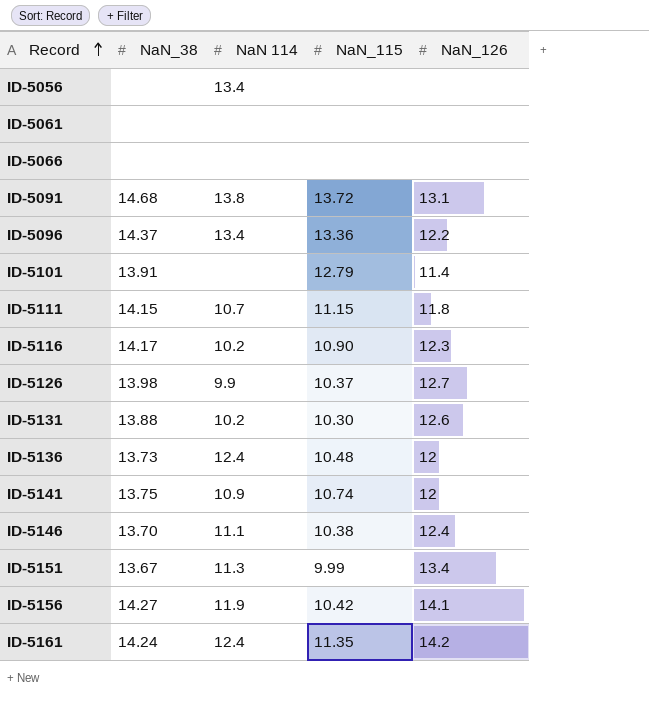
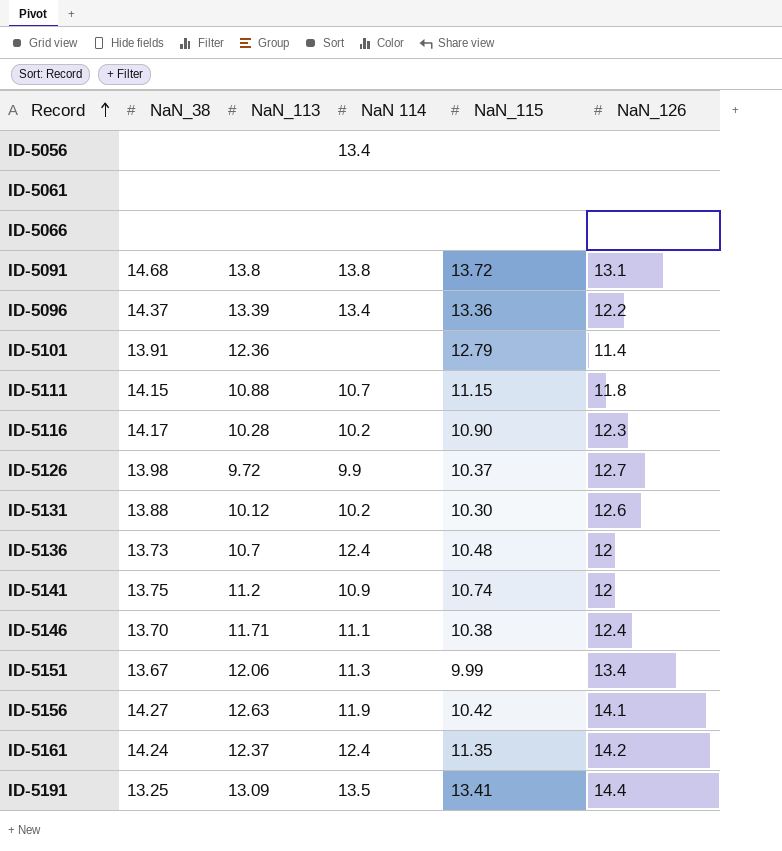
column NaN_113 | position: none -> 3
row ID-5191: none -> 13.25 | 13.09 | 13.5 | 13.41 | 14.4

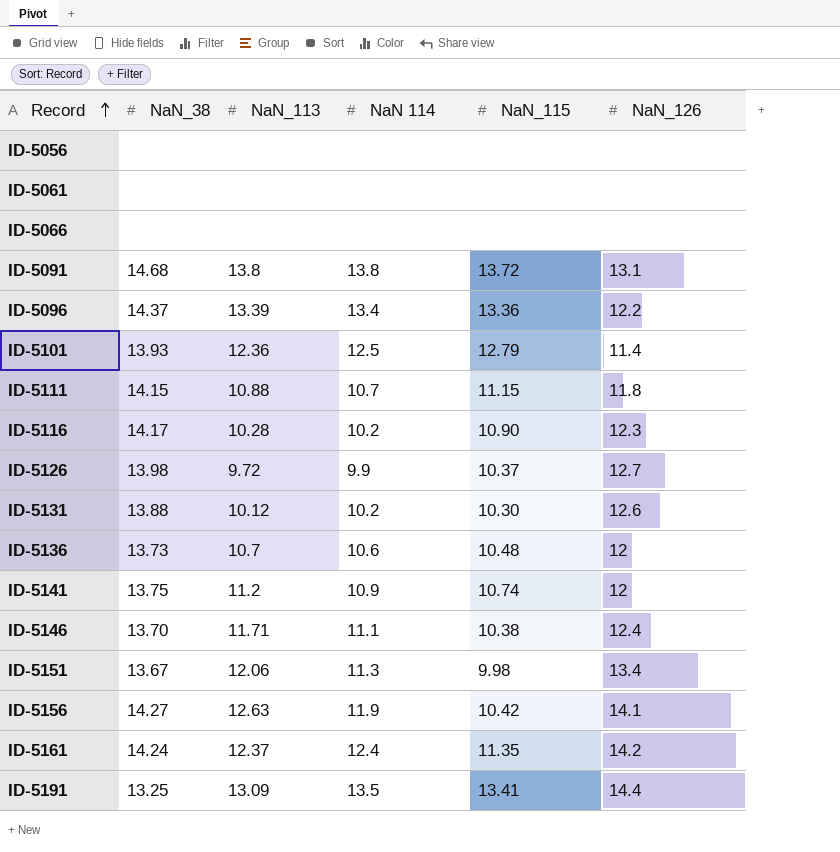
ID-5056 | NaN 114: 13.4 -> none
ID-5101 | NaN_38: 13.91 -> 13.93
ID-5101 | NaN 114: none -> 12.5
ID-5136 | NaN 114: 12.4 -> 10.6
ID-5151 | NaN_115: 9.99 -> 9.98

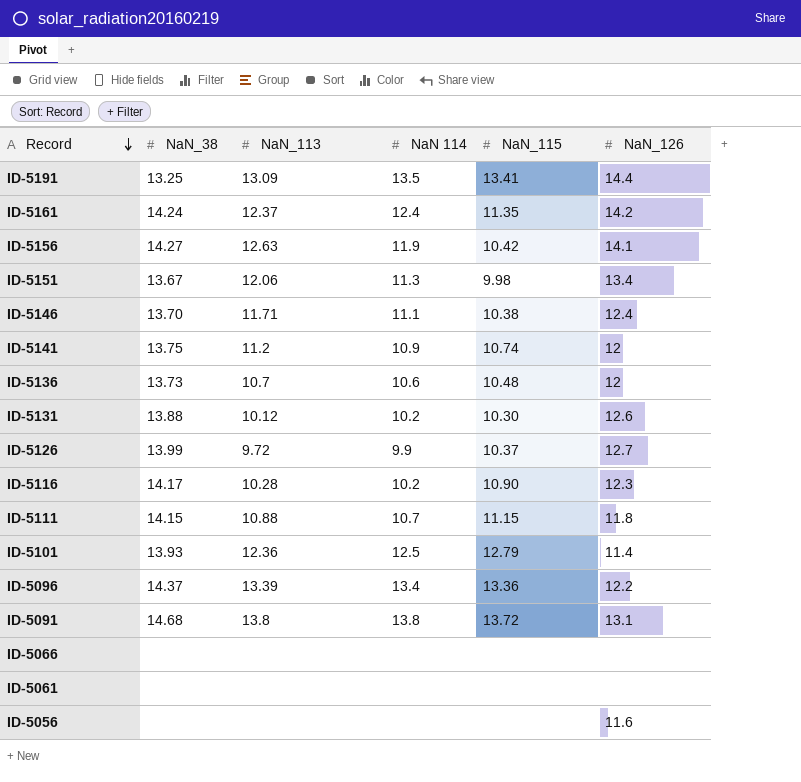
row order: Record ascending -> Record descending
ID-5126 | NaN_38: 13.98 -> 13.99
ID-5056 | NaN_126: none -> 11.6

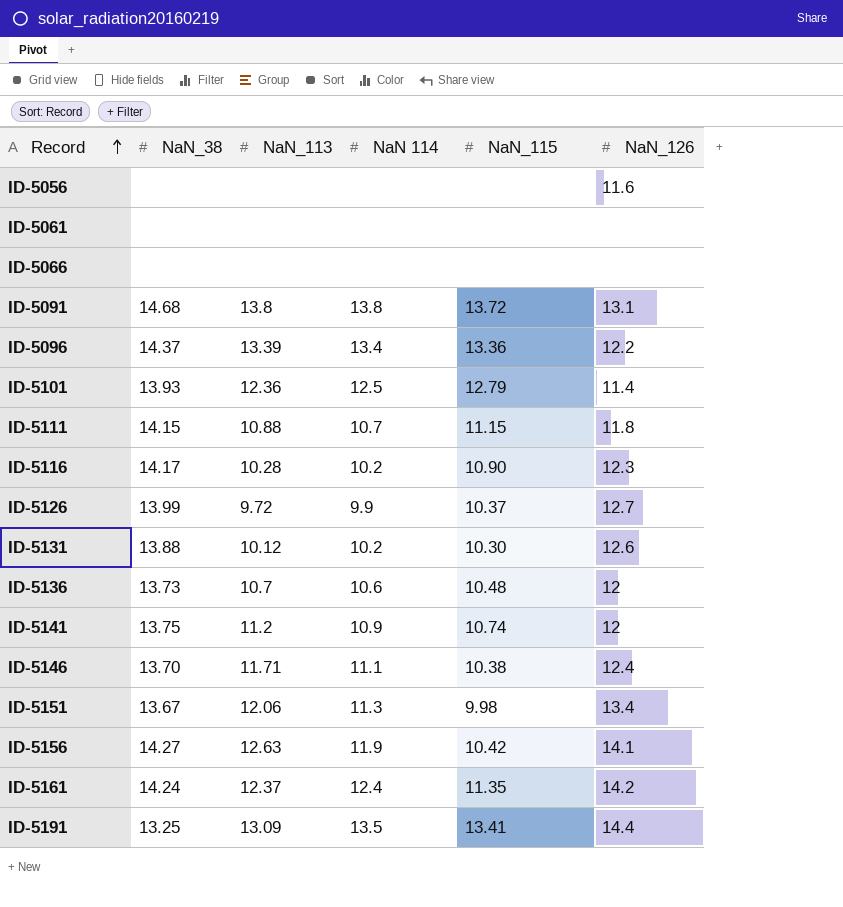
row order: Record descending -> Record ascending

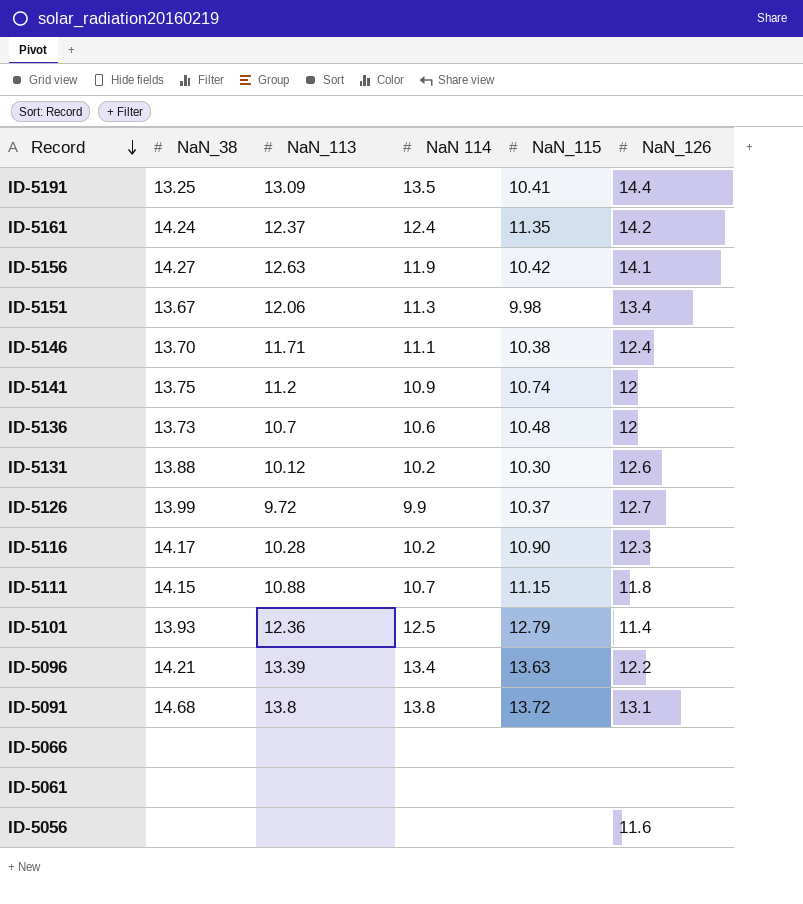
row order: Record ascending -> Record descending
ID-5191 | NaN_115: 13.41 -> 10.41
ID-5096 | NaN_38: 14.37 -> 14.21
ID-5096 | NaN_115: 13.36 -> 13.63

